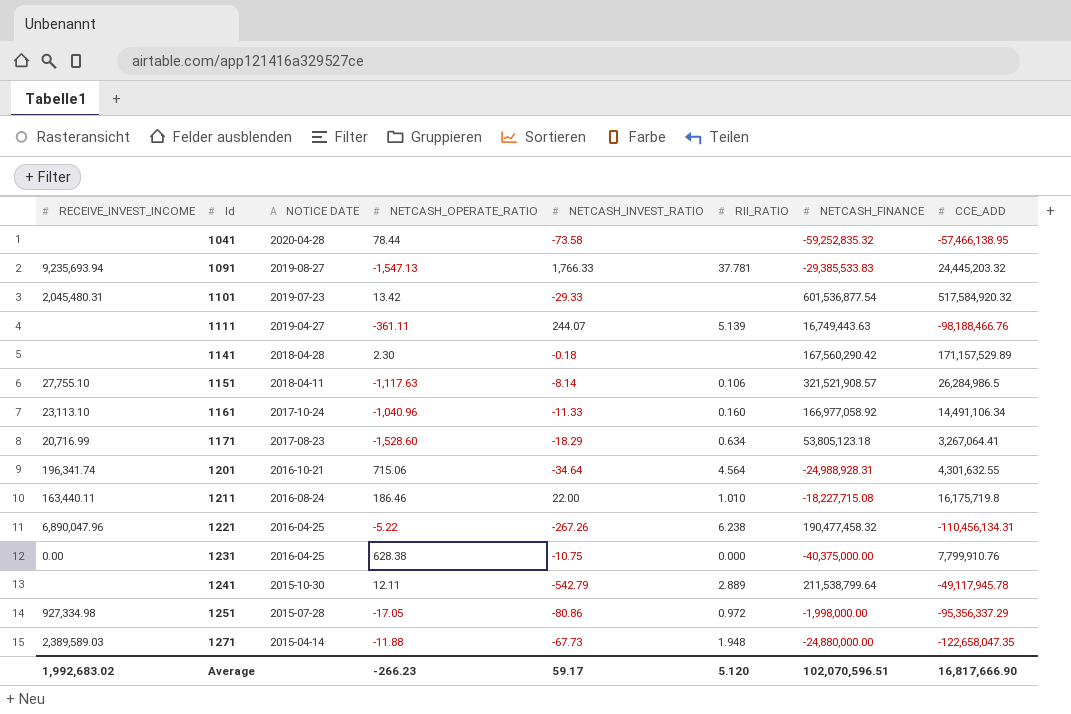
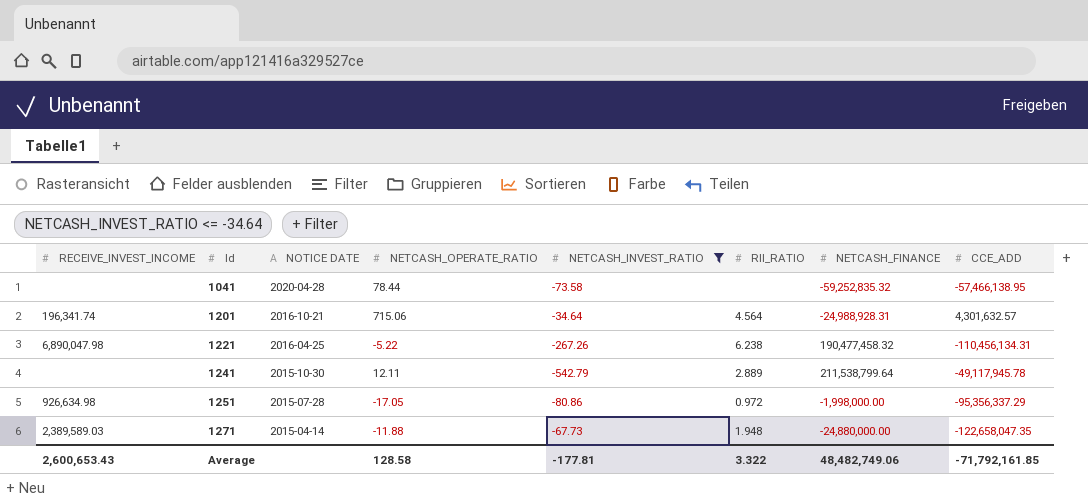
filter: none -> NETCASH_INVEST_RATIO <= -34.64
1201 | CCE_ADD: 4,301,632.55 -> 4,301,632.57
1221 | RECEIVE_INVEST_INCOME: 6,890,047.96 -> 6,890,047.98
1251 | RECEIVE_INVEST_INCOME: 927,334.98 -> 926,634.98
Average | RECEIVE_INVEST_INCOME: 1,992,683.02 -> 2,600,653.43
Average | NETCASH_OPERATE_RATIO: -266.23 -> 128.58
Average | NETCASH_INVEST_RATIO: 59.17 -> -177.81
Average | RII_RATIO: 5.120 -> 3.322
Average | NETCASH_FINANCE: 102,070,596.51 -> 48,482,749.06
Average | CCE_ADD: 16,817,666.90 -> -71,792,161.85

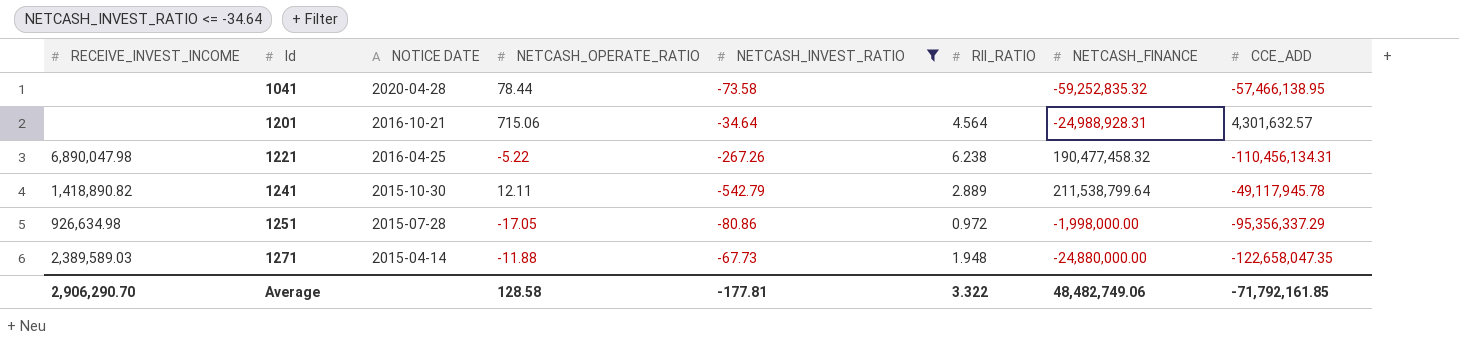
1201 | RECEIVE_INVEST_INCOME: 196,341.74 -> none
1241 | RECEIVE_INVEST_INCOME: none -> 1,418,890.82
Average | RECEIVE_INVEST_INCOME: 2,600,653.43 -> 2,906,290.70

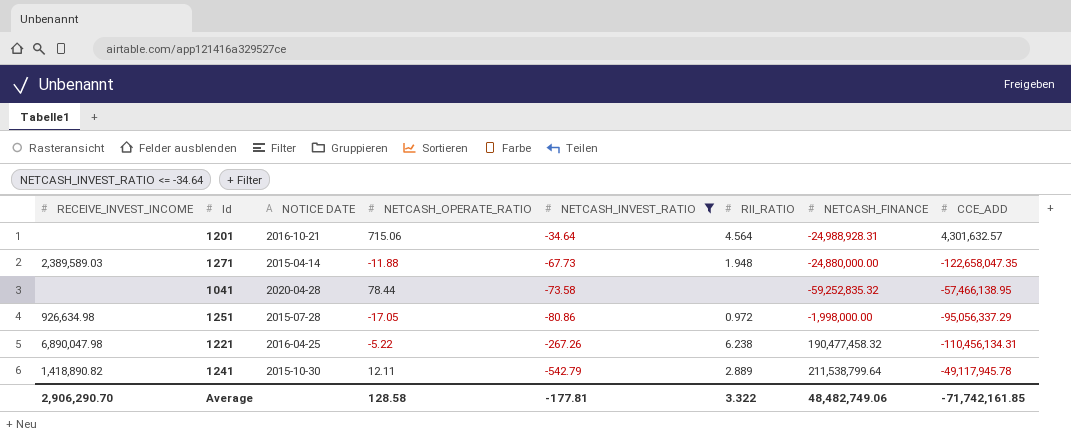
row order: Id ascending -> NETCASH_INVEST_RATIO descending
1251 | CCE_ADD: -95,356,337.29 -> -95,056,337.29
Average | CCE_ADD: -71,792,161.85 -> -71,742,161.85

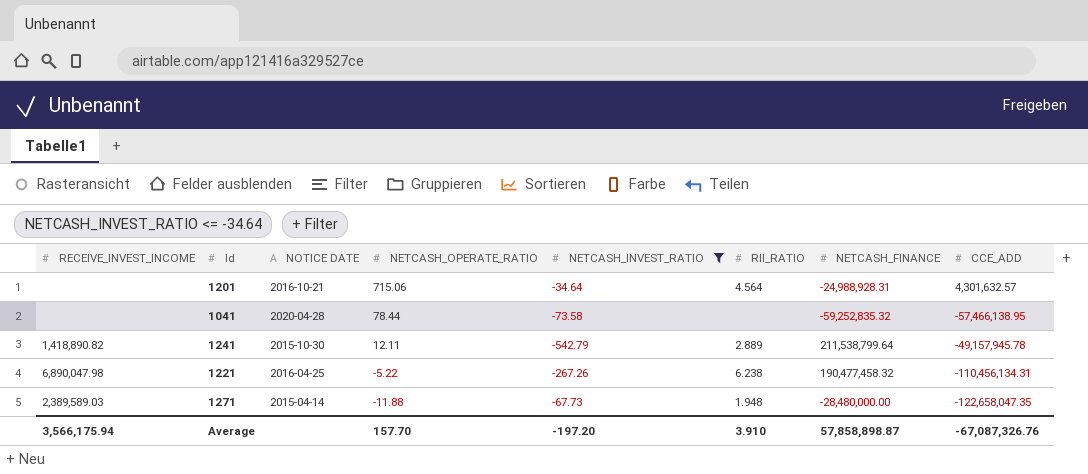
row order: NETCASH_INVEST_RATIO descending -> NETCASH_OPERATE_RATIO descending
row 1251: 926,634.98 | 2015-07-28 | -17.05 | -80.86 | 0.972 | -1,998,000.00 | -95,056,337.29 -> none
1241 | CCE_ADD: -49,117,945.78 -> -49,157,945.78
1271 | NETCASH_FINANCE: -24,880,000.00 -> -28,480,000.00
Average | RECEIVE_INVEST_INCOME: 2,906,290.70 -> 3,566,175.94
Average | NETCASH_OPERATE_RATIO: 128.58 -> 157.70
Average | NETCASH_INVEST_RATIO: -177.81 -> -197.20
Average | RII_RATIO: 3.322 -> 3.910
Average | NETCASH_FINANCE: 48,482,749.06 -> 57,858,898.87
Average | CCE_ADD: -71,742,161.85 -> -67,087,326.76

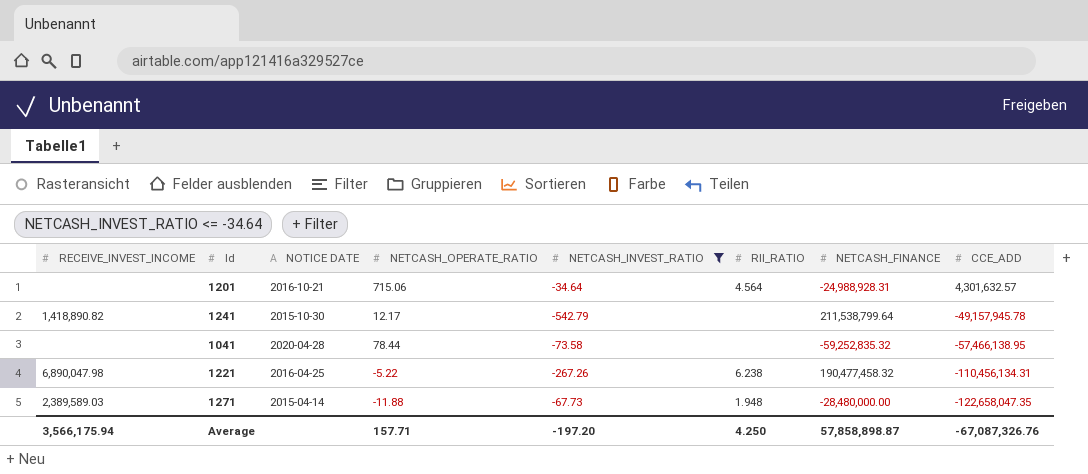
row order: NETCASH_OPERATE_RATIO descending -> CCE_ADD descending
1241 | NETCASH_OPERATE_RATIO: 12.11 -> 12.17
1241 | RII_RATIO: 2.889 -> none
Average | NETCASH_OPERATE_RATIO: 157.70 -> 157.71
Average | RII_RATIO: 3.910 -> 4.250

